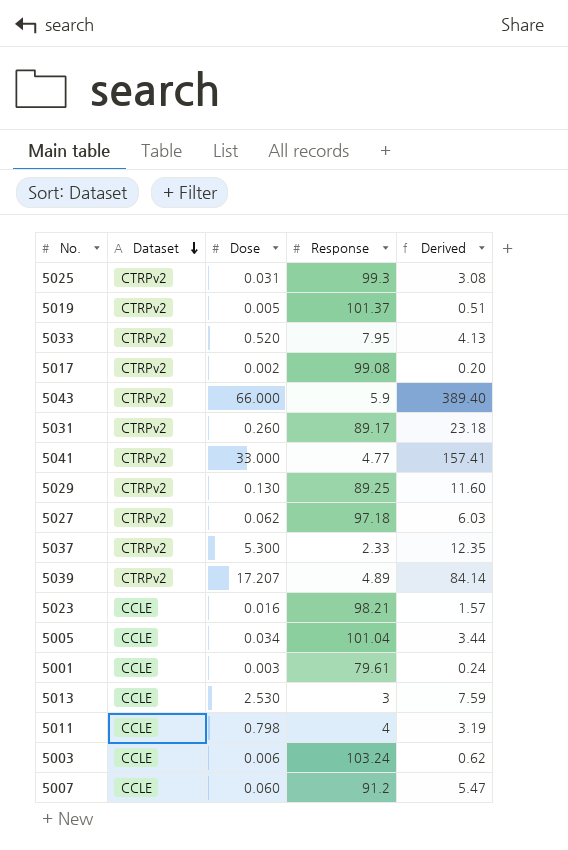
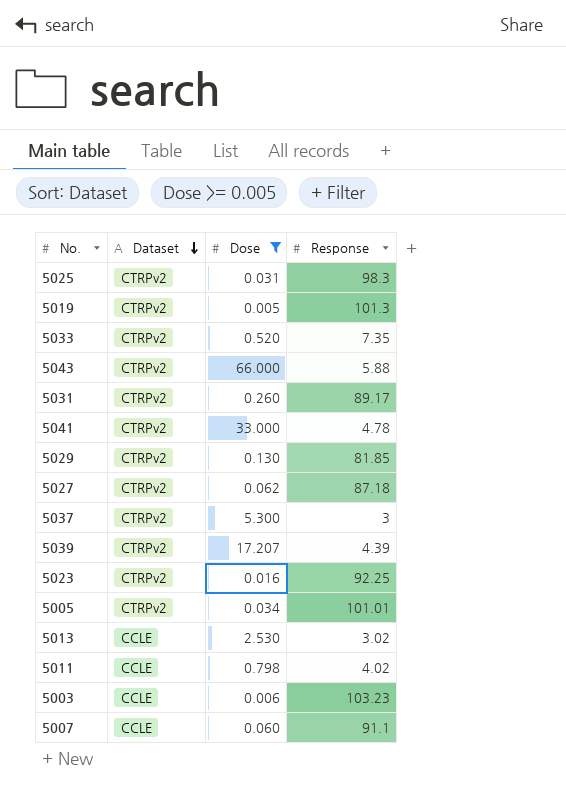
filter: none -> Dose >= 0.005
column Derived | formula: [Dose] * [Response] -> none
5025 | Response: 99.3 -> 98.3
5019 | Response: 101.37 -> 101.3
5033 | Response: 7.95 -> 7.35
5043 | Response: 5.9 -> 5.88
5041 | Response: 4.77 -> 4.78
5029 | Response: 89.25 -> 81.85
5027 | Response: 97.18 -> 87.18
5037 | Response: 2.33 -> 3
5039 | Response: 4.89 -> 4.39
5023 | Dataset: CCLE -> CTRPv2
5023 | Response: 98.21 -> 92.25
5005 | Dataset: CCLE -> CTRPv2
5005 | Response: 101.04 -> 101.01
5013 | Response: 3 -> 3.02
5011 | Response: 4 -> 4.02
5003 | Response: 103.24 -> 103.23
5007 | Response: 91.2 -> 91.1

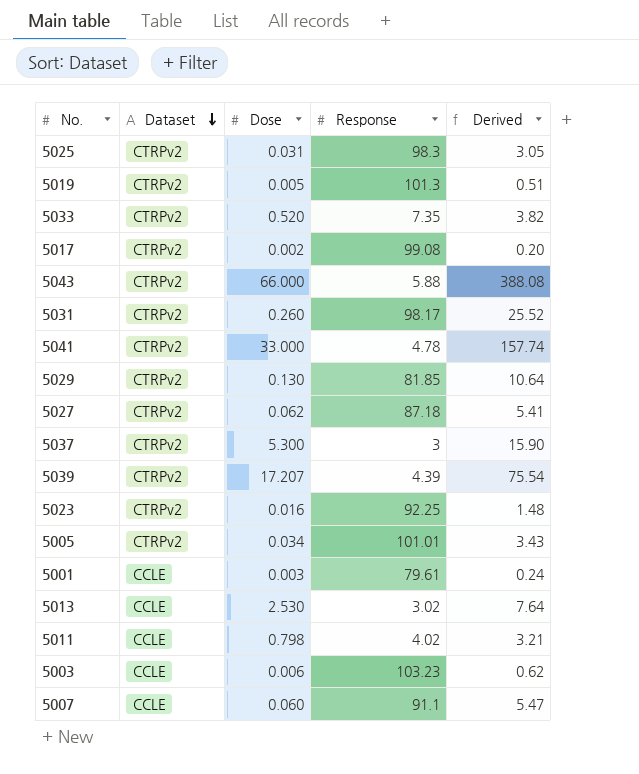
filter: Dose >= 0.005 -> none
column Derived | formula: none -> [Dose] * [Response]
5031 | Response: 89.17 -> 98.17

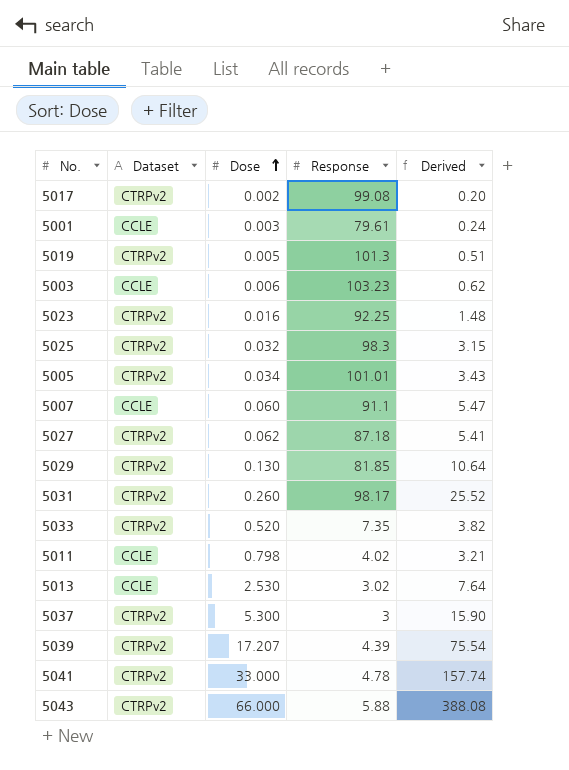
row order: Dataset descending -> Dose ascending
5025 | Dose: 0.031 -> 0.032
5025 | Derived: 3.05 -> 3.15

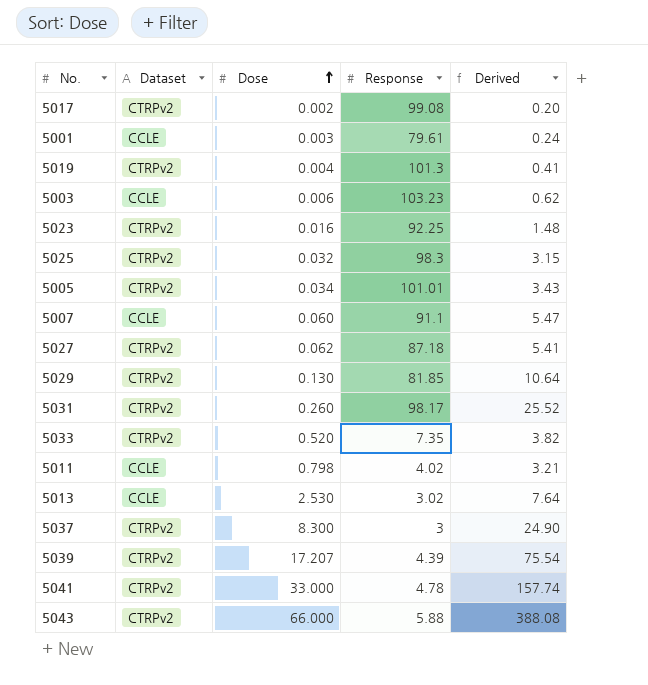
5019 | Dose: 0.005 -> 0.004
5019 | Derived: 0.51 -> 0.41
5037 | Dose: 5.300 -> 8.300
5037 | Derived: 15.90 -> 24.90

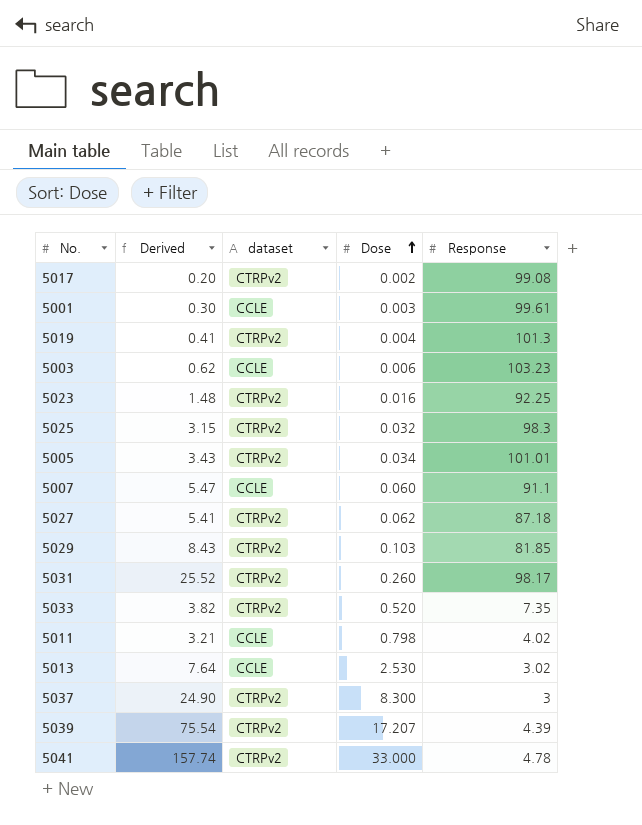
column Derived | position: 5 -> 2
column name: Dataset -> dataset
row 5043: CTRPv2 | 66.000 | 5.88 | 388.08 -> none
5001 | Derived: 0.24 -> 0.30
5001 | Response: 79.61 -> 99.61
5029 | Derived: 10.64 -> 8.43
5029 | Dose: 0.130 -> 0.103

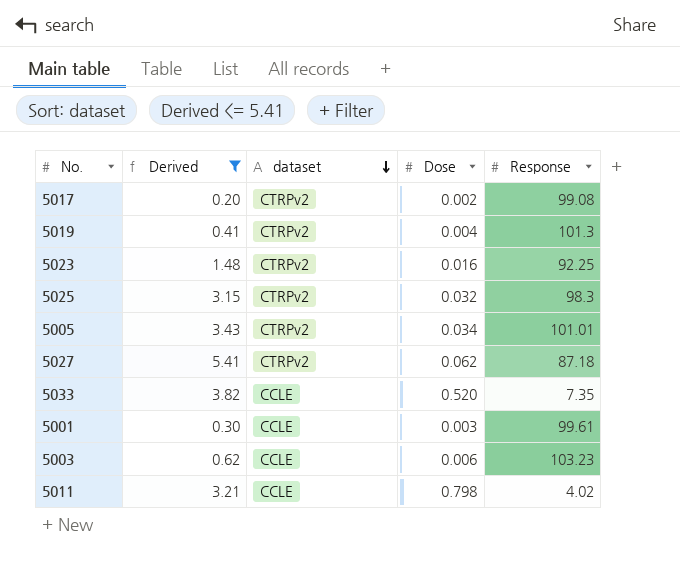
filter: none -> Derived <= 5.41
row order: Dose ascending -> dataset descending
5033 | dataset: CTRPv2 -> CCLE

